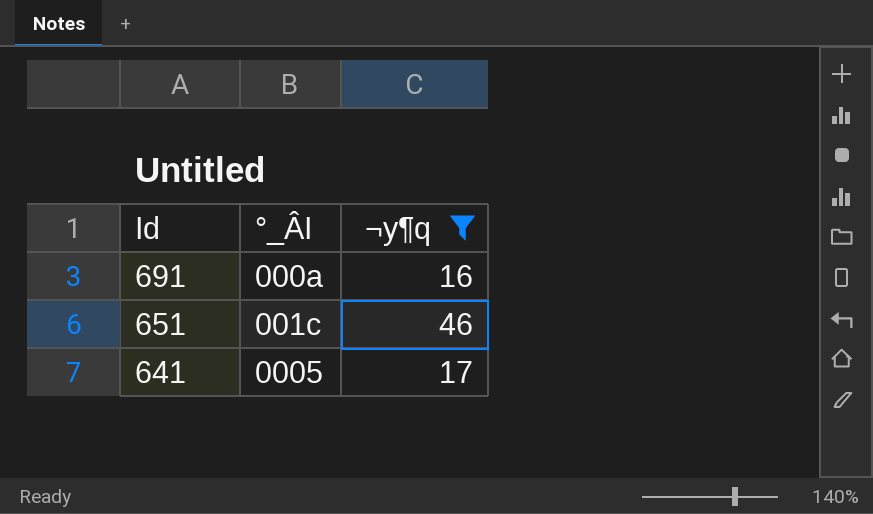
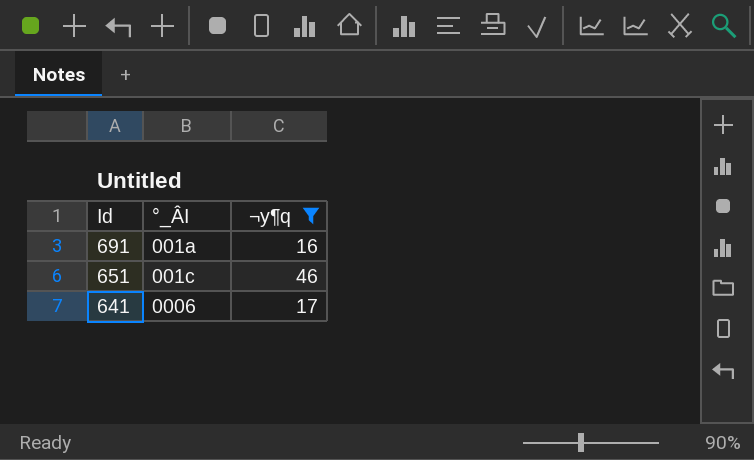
691 | °_ÂI: 000a -> 001a
641 | °_ÂI: 0005 -> 0006

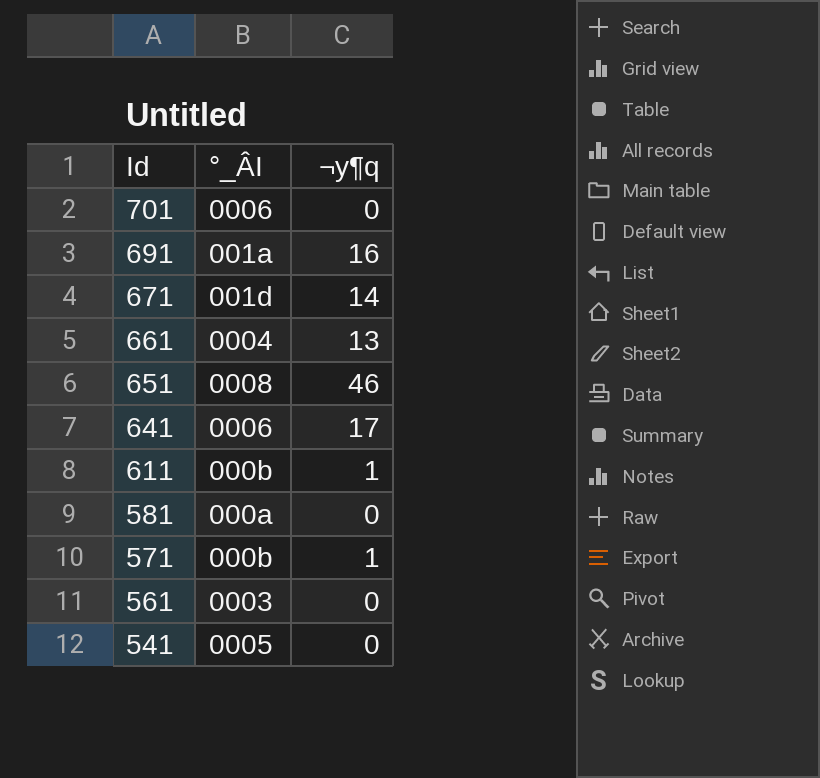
filter: ¬y¶q >= 16 -> none
651 | °_ÂI: 001c -> 0008

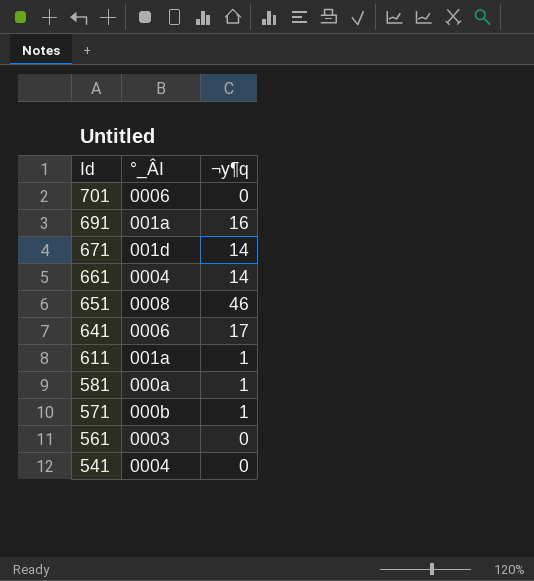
661 | ¬y¶q: 13 -> 14
611 | °_ÂI: 000b -> 001a
581 | ¬y¶q: 0 -> 1
541 | °_ÂI: 0005 -> 0004

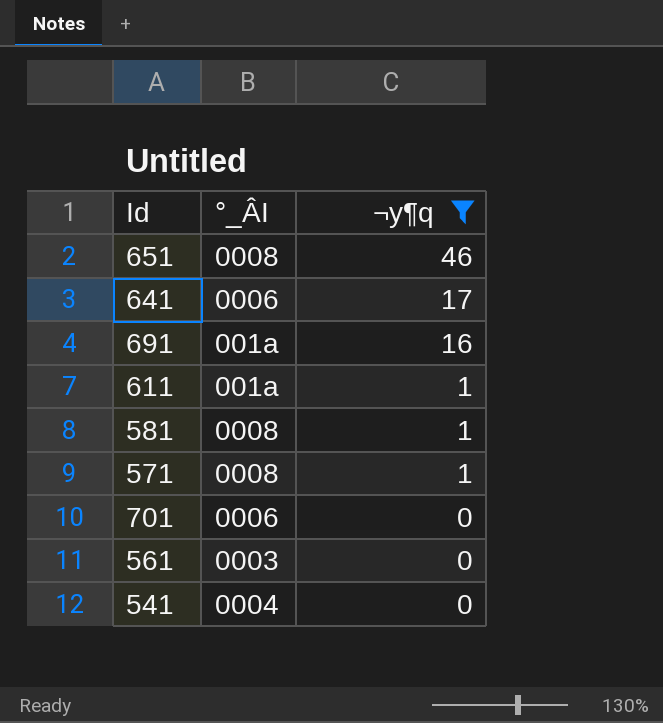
filter: none -> ¬y¶q != 14
row order: Id descending -> ¬y¶q descending
581 | °_ÂI: 000a -> 0008
571 | °_ÂI: 000b -> 0008

